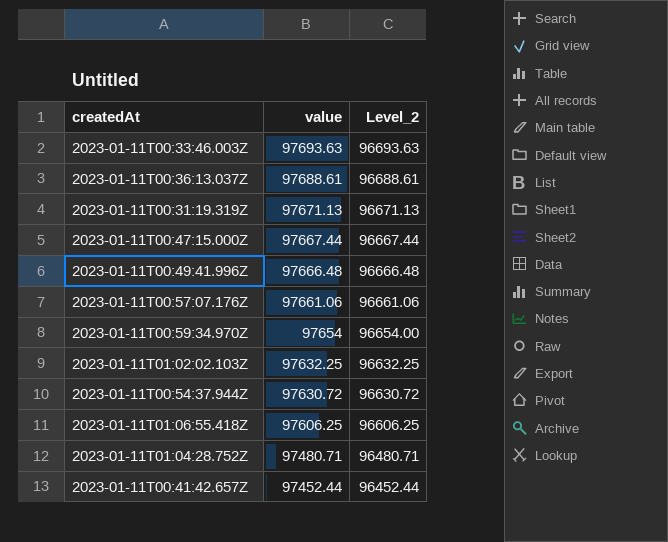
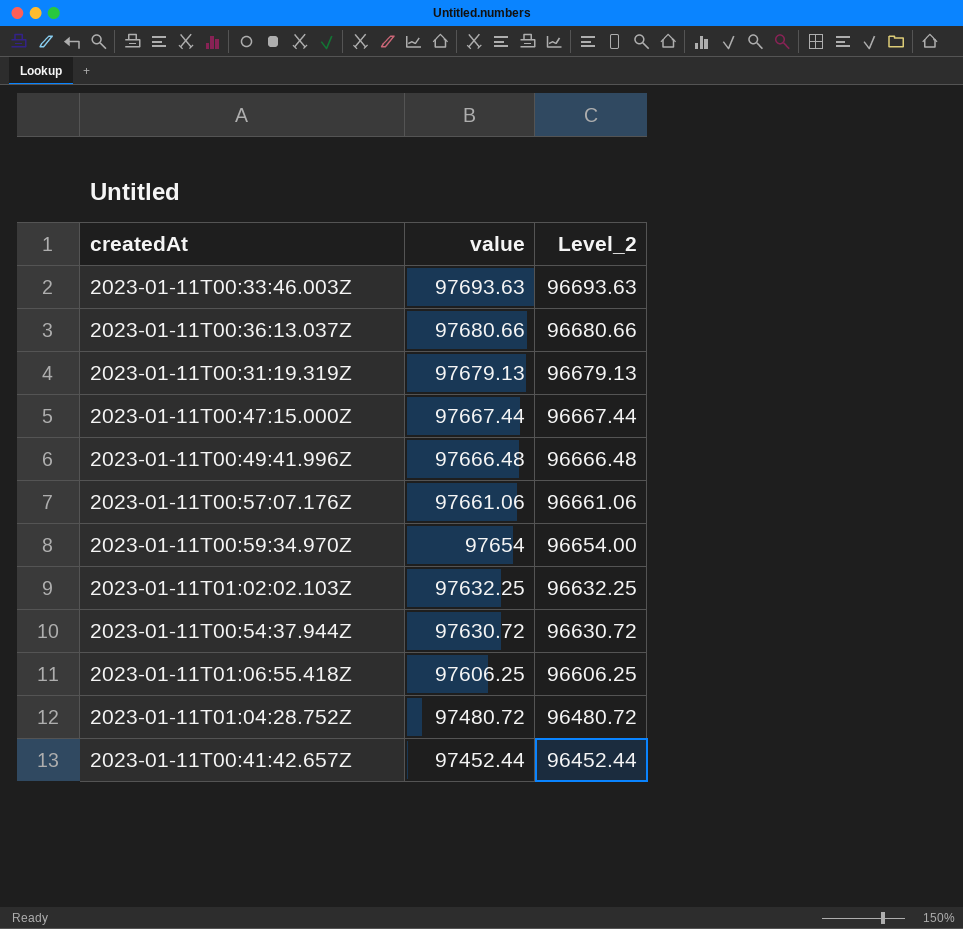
2023-01-11T00:36:13.037Z | value: 97688.61 -> 97680.66
2023-01-11T00:36:13.037Z | Level_2: 96688.61 -> 96680.66
2023-01-11T00:31:19.319Z | value: 97671.13 -> 97679.13
2023-01-11T00:31:19.319Z | Level_2: 96671.13 -> 96679.13
2023-01-11T01:04:28.752Z | value: 97480.71 -> 97480.72
2023-01-11T01:04:28.752Z | Level_2: 96480.71 -> 96480.72

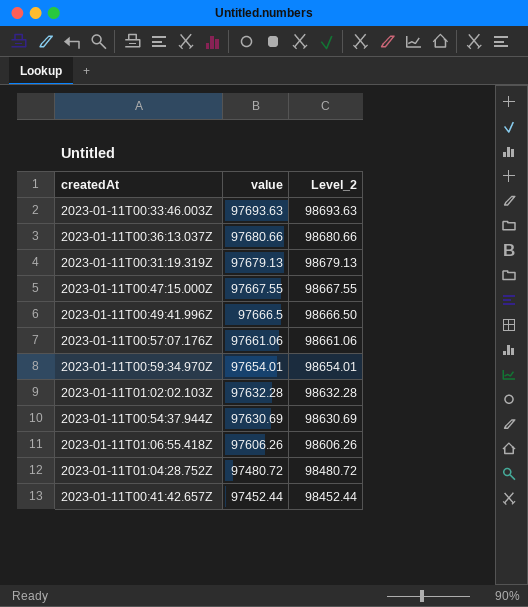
column Level_2 | formula: [value] - 1000 -> [value] + 1000
2023-01-11T00:47:15.000Z | value: 97667.44 -> 97667.55
2023-01-11T00:49:41.996Z | value: 97666.48 -> 97666.5
2023-01-11T00:59:34.970Z | value: 97654 -> 97654.01
2023-01-11T01:02:02.103Z | value: 97632.25 -> 97632.28
2023-01-11T00:54:37.944Z | value: 97630.72 -> 97630.69
2023-01-11T01:06:55.418Z | value: 97606.25 -> 97606.26

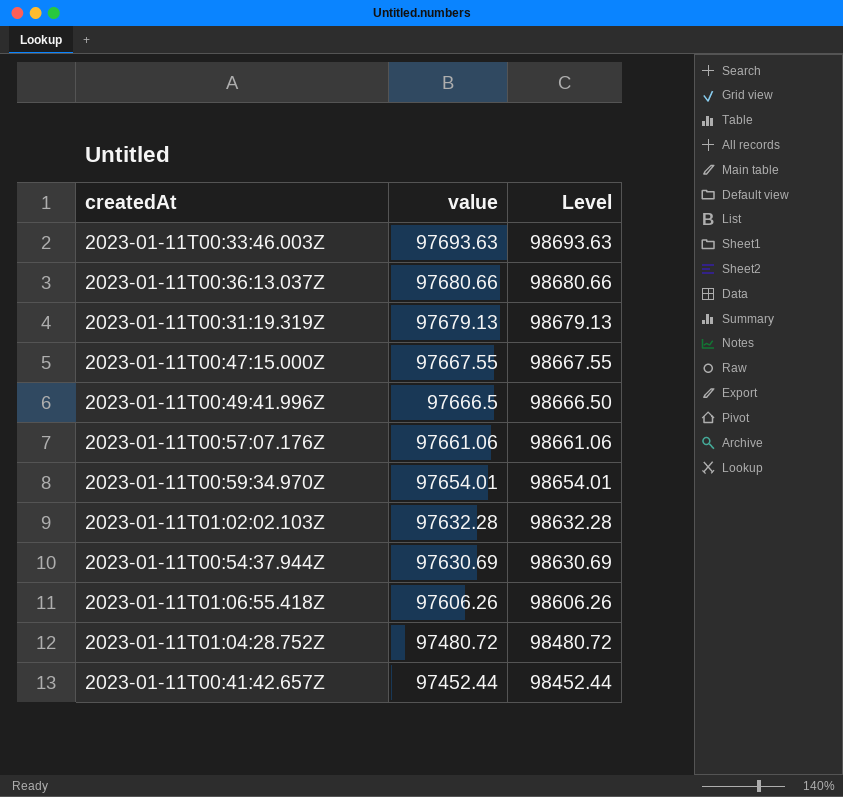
column name: Level_2 -> Level

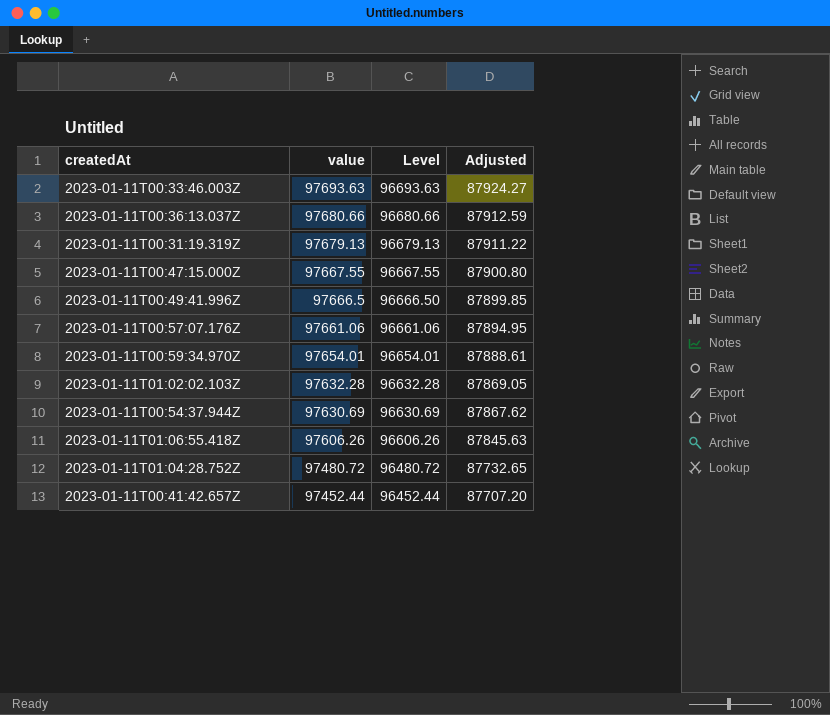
column Level | formula: [value] + 1000 -> [value] - 1000
column Adjusted | formula: none -> [value] * 0.9

